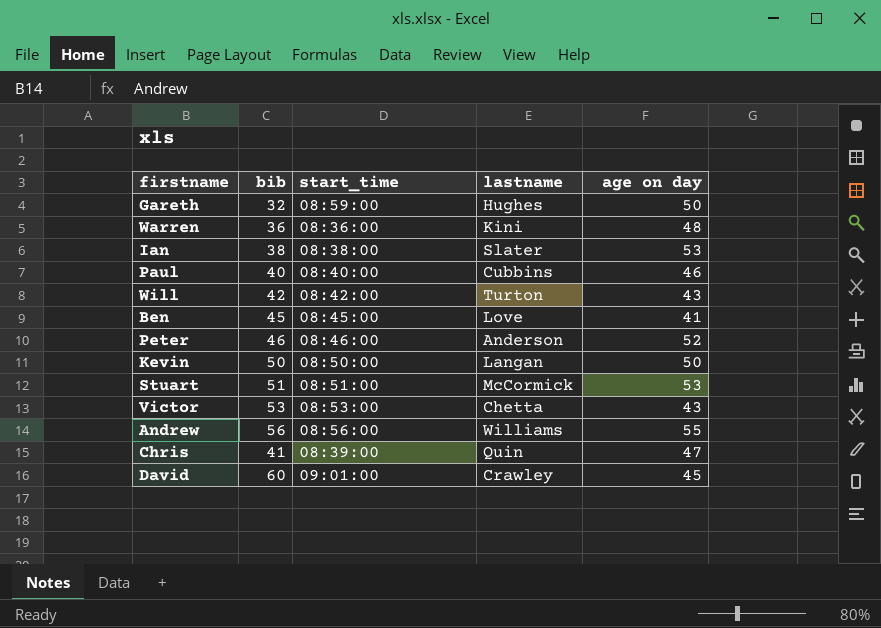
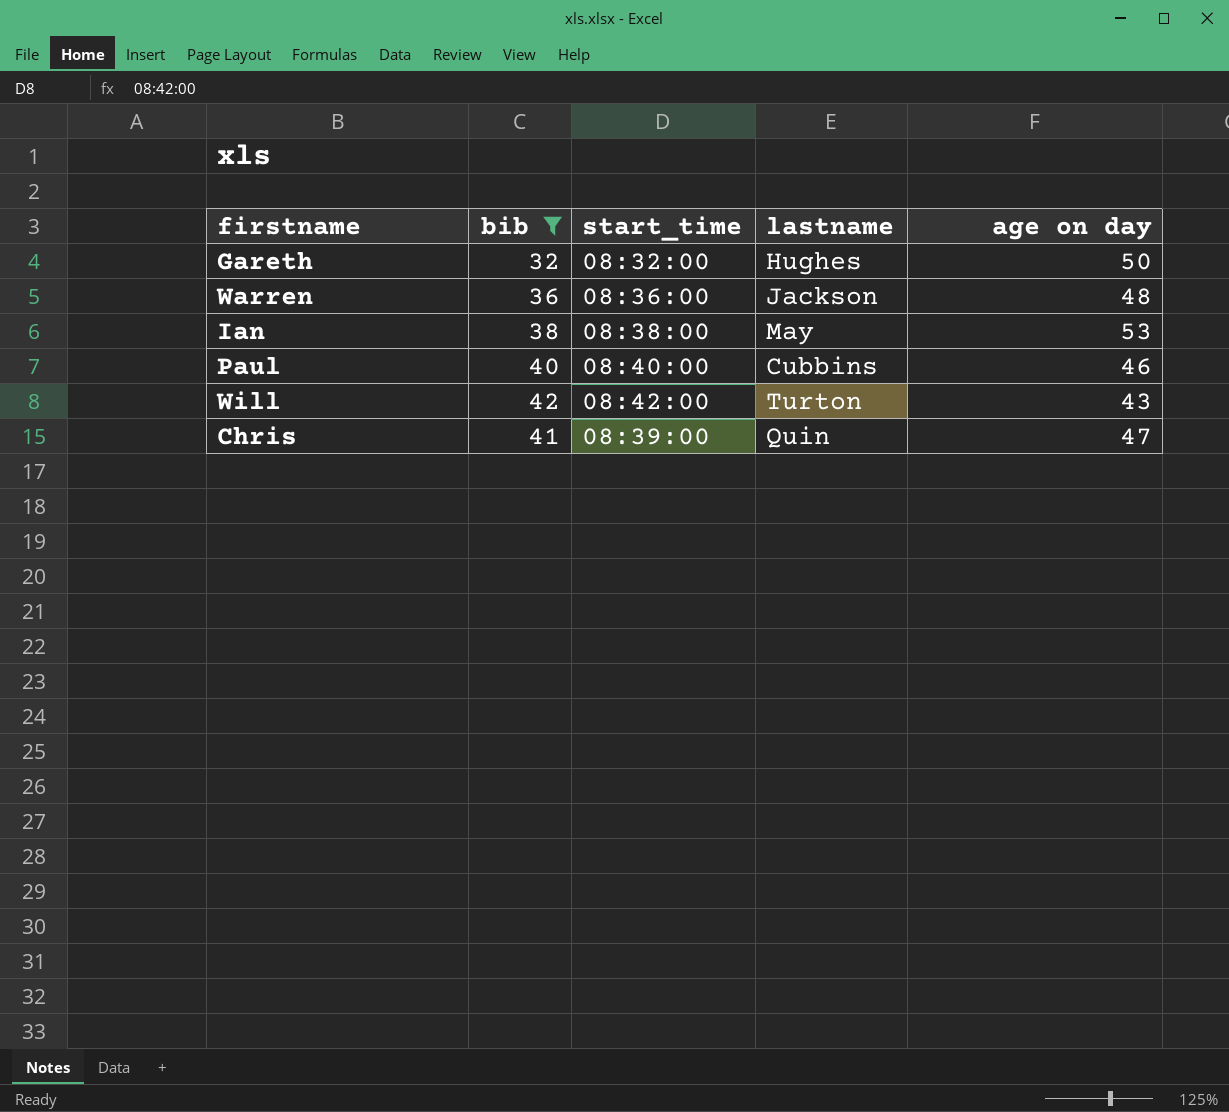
filter: none -> bib <= 42
Gareth | start_time: 08:59:00 -> 08:32:00
Warren | lastname: Kini -> Jackson
Ian | lastname: Slater -> May

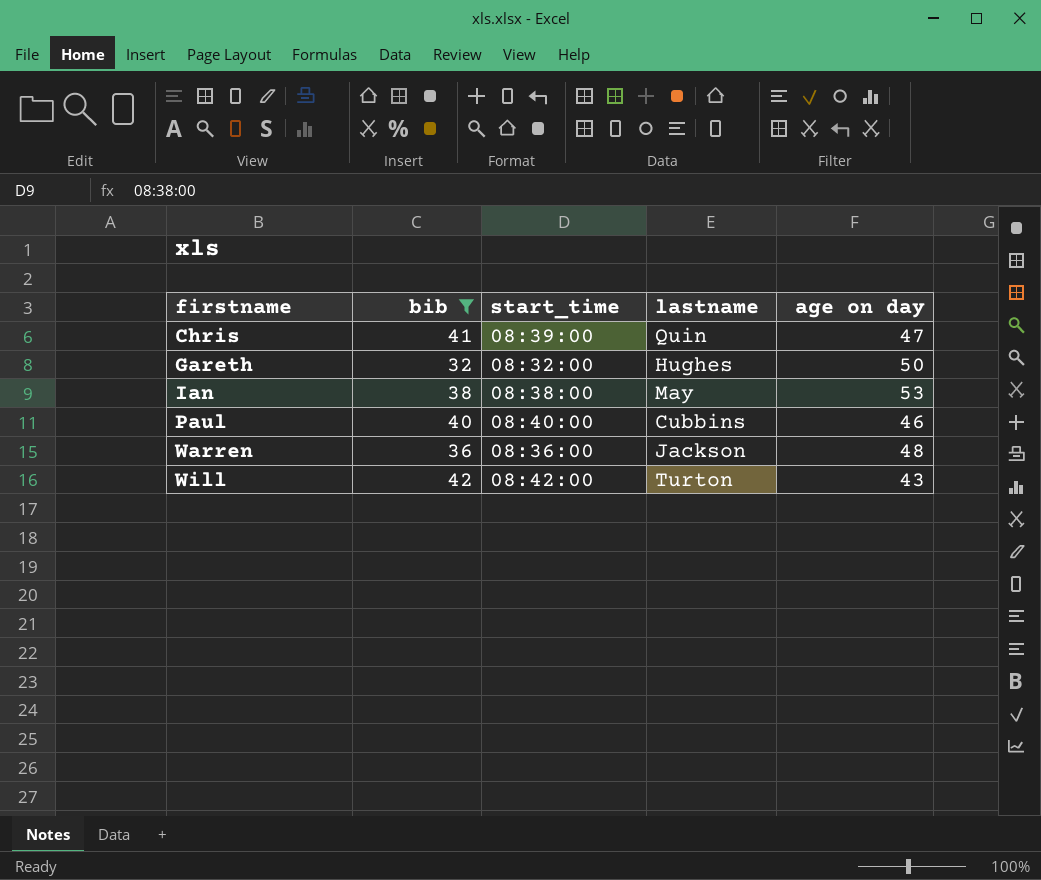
row order: none -> firstname ascending

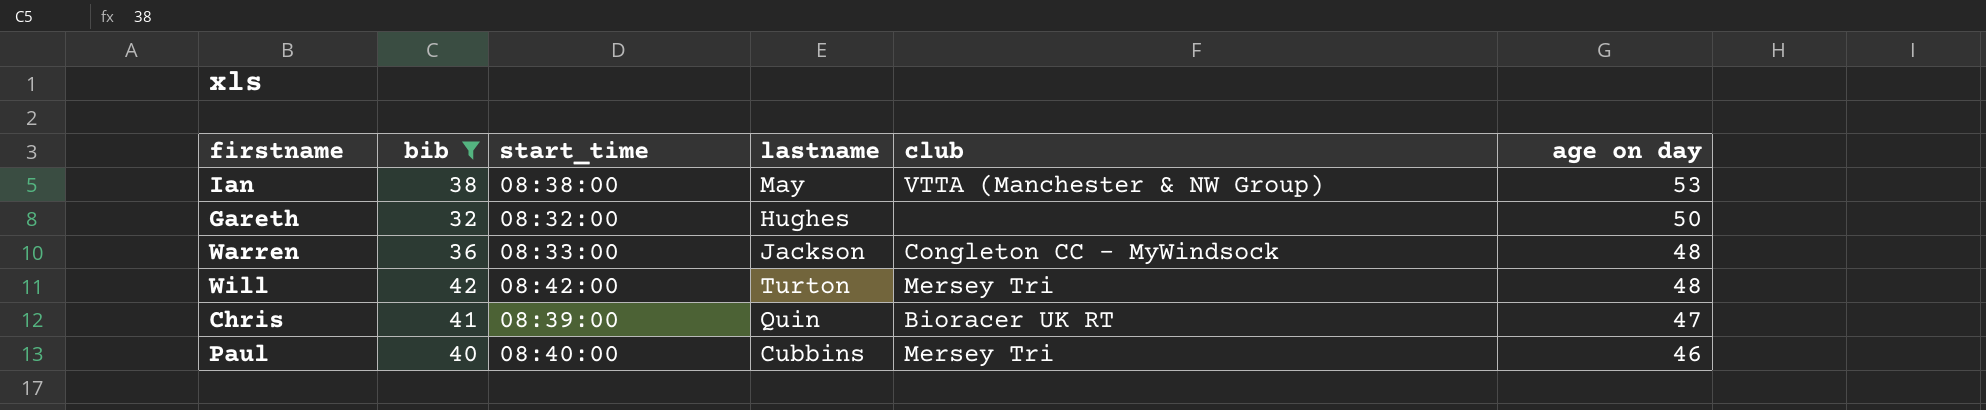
row order: firstname ascending -> age on day descending
column club | position: none -> 5
Warren | start_time: 08:36:00 -> 08:33:00
Will | age on day: 43 -> 48

